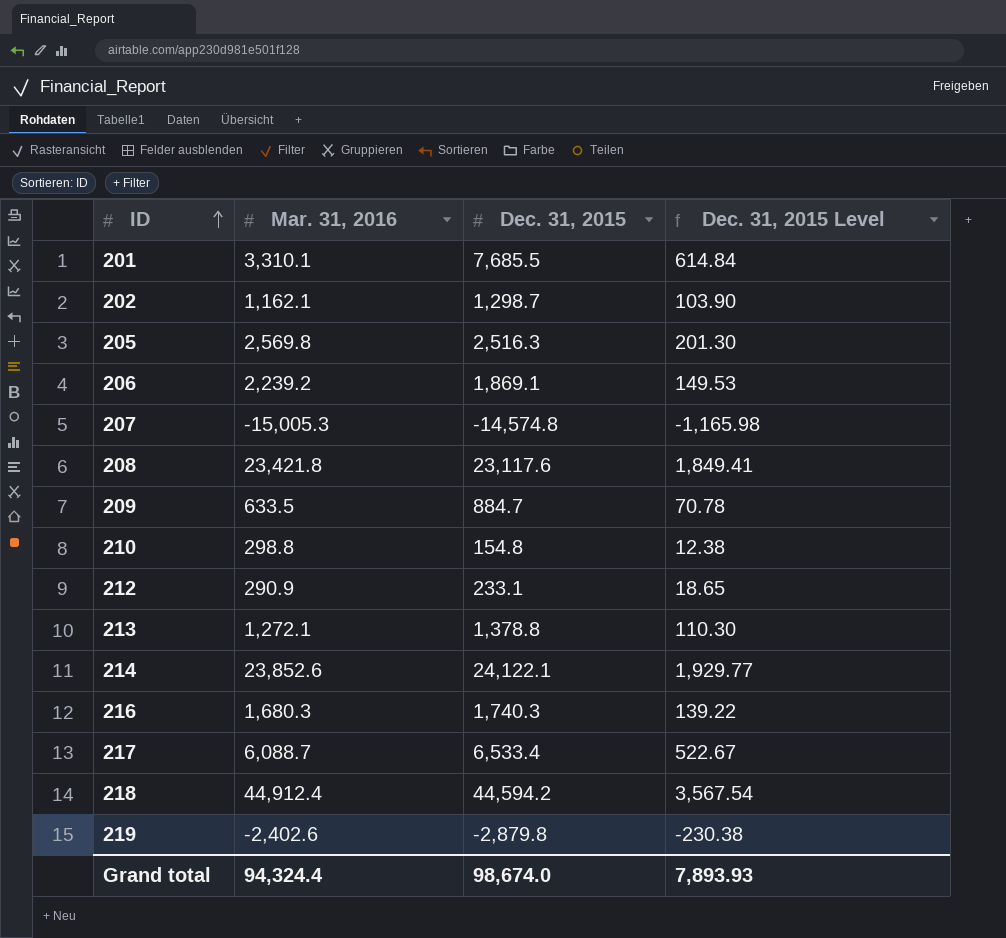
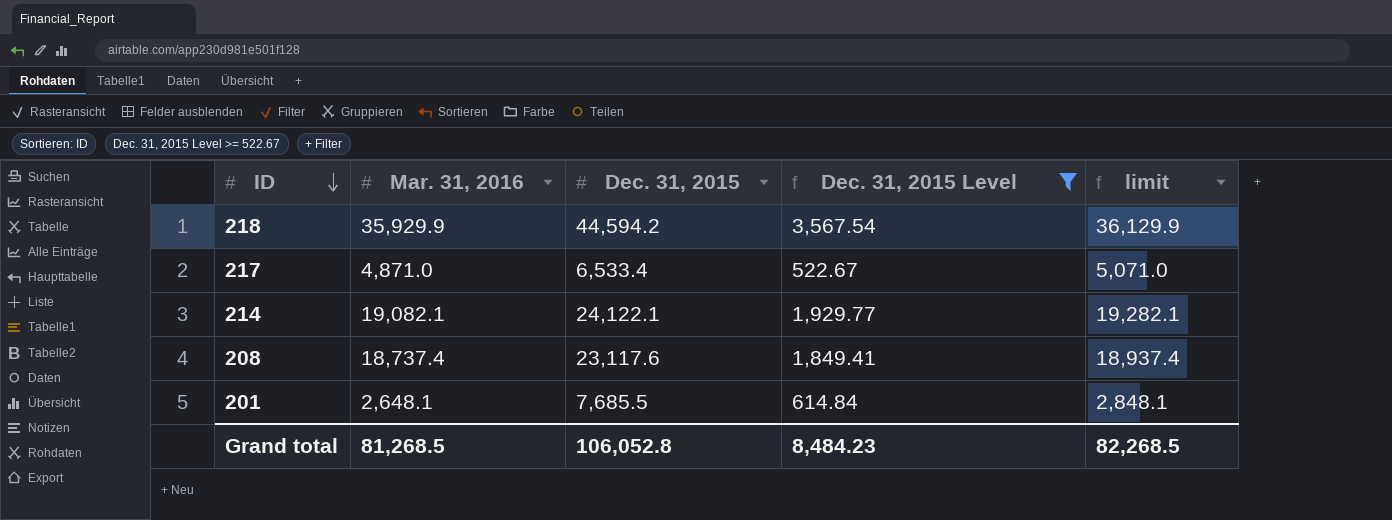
filter: none -> Dec. 31, 2015 Level >= 522.67
row order: ID ascending -> ID descending
column limit | formula: none -> [Mar. 31, 2016] + 200
218 | Mar. 31, 2016: 44,912.4 -> 35,929.9
217 | Mar. 31, 2016: 6,088.7 -> 4,871.0
214 | Mar. 31, 2016: 23,852.6 -> 19,082.1
208 | Mar. 31, 2016: 23,421.8 -> 18,737.4
201 | Mar. 31, 2016: 3,310.1 -> 2,648.1
Grand total | Mar. 31, 2016: 94,324.4 -> 81,268.5
Grand total | Dec. 31, 2015: 98,674.0 -> 106,052.8
Grand total | Dec. 31, 2015 Level: 7,893.93 -> 8,484.23

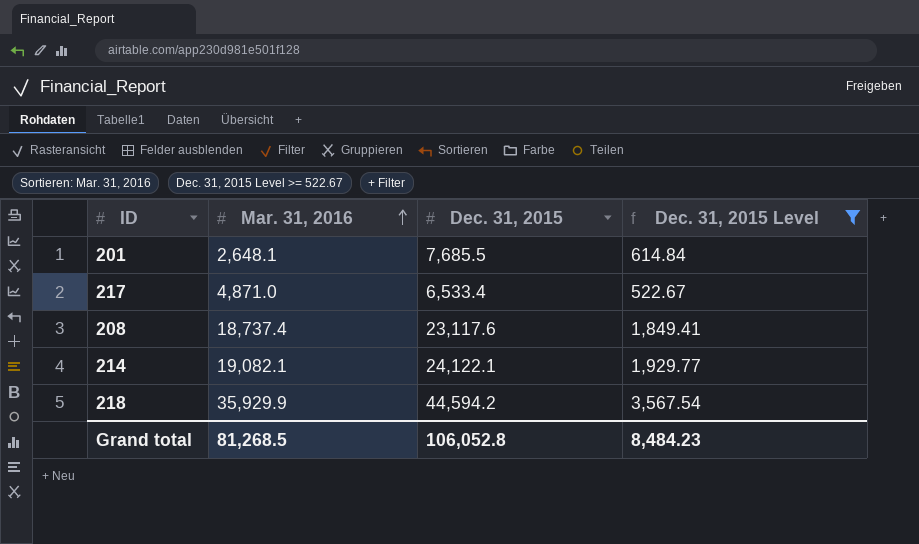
row order: ID descending -> Mar. 31, 2016 ascending
column limit | formula: [Mar. 31, 2016] + 200 -> none

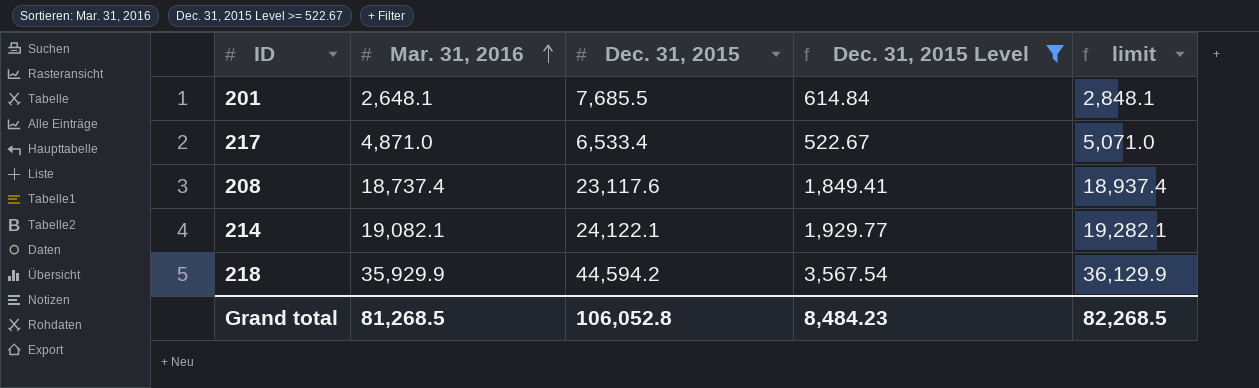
column limit | formula: none -> [Mar. 31, 2016] + 200

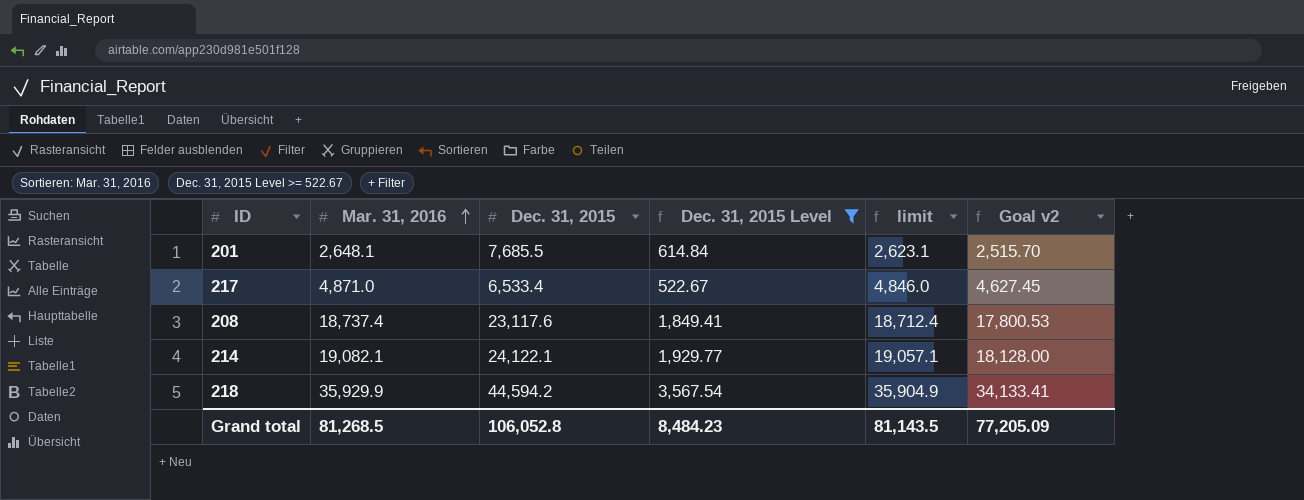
column limit | formula: [Mar. 31, 2016] + 200 -> [Mar. 31, 2016] - 25
column Goal v2 | formula: none -> [Mar. 31, 2016] * 0.95
Grand total | limit: 82,268.5 -> 81,143.5

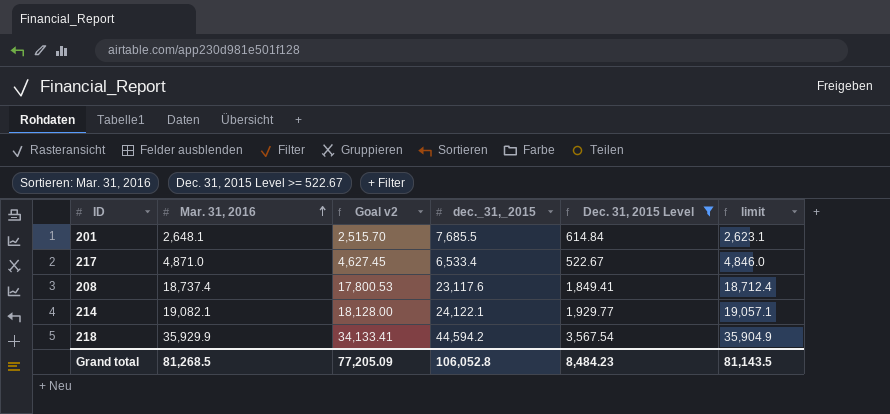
column Goal v2 | position: 6 -> 3
column name: Dec. 31, 2015 -> dec._31,_2015

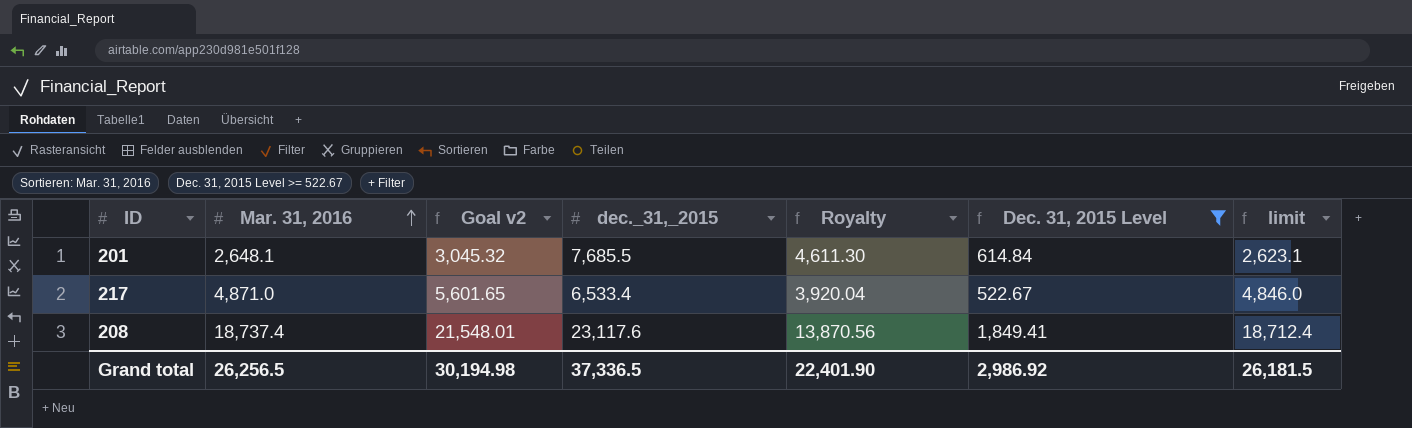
column Goal v2 | formula: [Mar. 31, 2016] * 0.95 -> [Mar. 31, 2016] * 1.15
column Royalty | formula: none -> [dec._31,_2015] * 0.6
row 214: 19,082.1 | 18,128.00 | 24,122.1 | 1,929.77 | 19,057.1 -> none
row 218: 35,929.9 | 34,133.41 | 44,594.2 | 3,567.54 | 35,904.9 -> none
Grand total | Mar. 31, 2016: 81,268.5 -> 26,256.5
Grand total | Goal v2: 77,205.09 -> 30,194.98
Grand total | dec._31,_2015: 106,052.8 -> 37,336.5
Grand total | Dec. 31, 2015 Level: 8,484.23 -> 2,986.92
Grand total | limit: 81,143.5 -> 26,181.5

